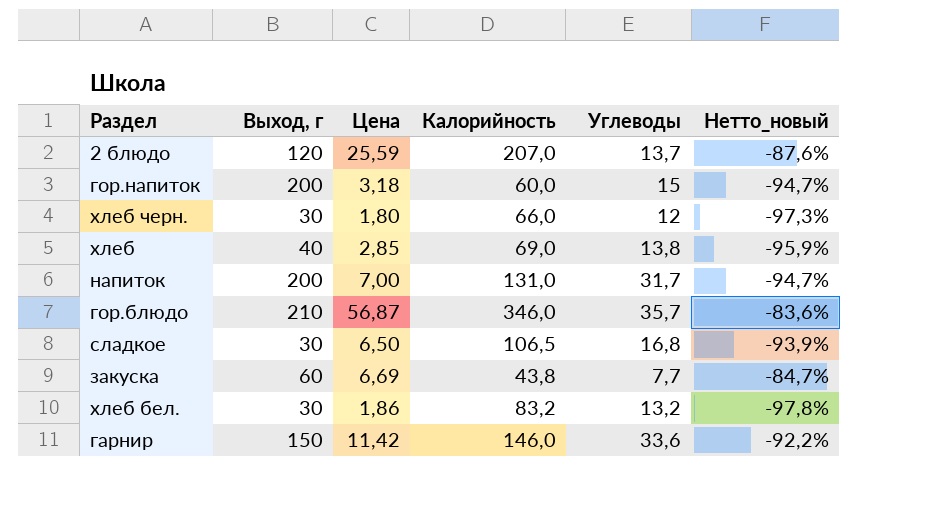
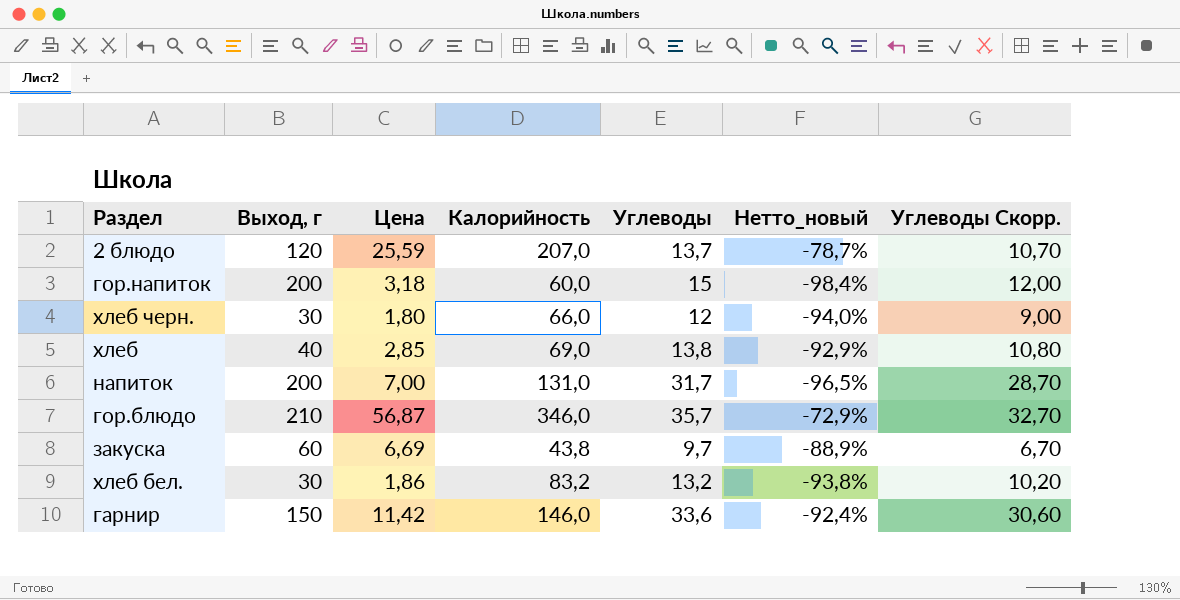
column Нетто_новый | formula: ([Цена] - [Калорийность]) / [Калорийность] -> ([Цена] - [Выход, г]) / [Выход, г]
column Углеводы Скорр. | formula: none -> [Углеводы] - 3
row сладкое: 30 | 6,50 | 106,5 | 16,8 | -93,9% -> none
закуска | Углеводы: 7,7 -> 9,7

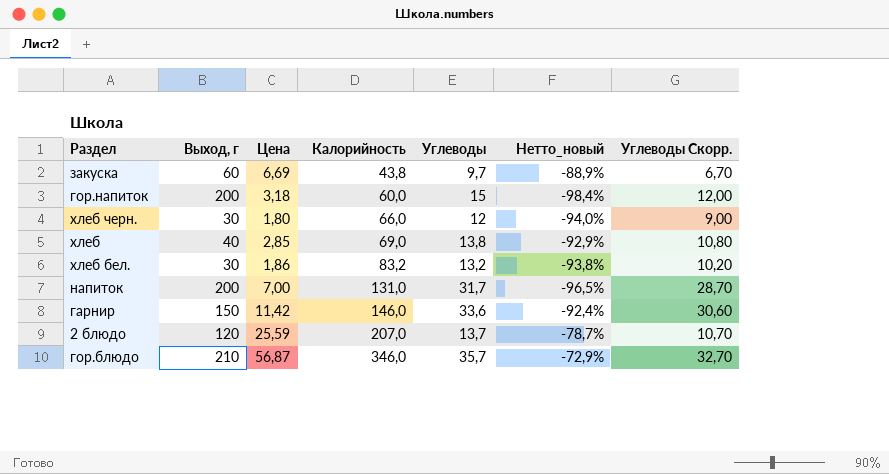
row order: none -> Калорийность ascending

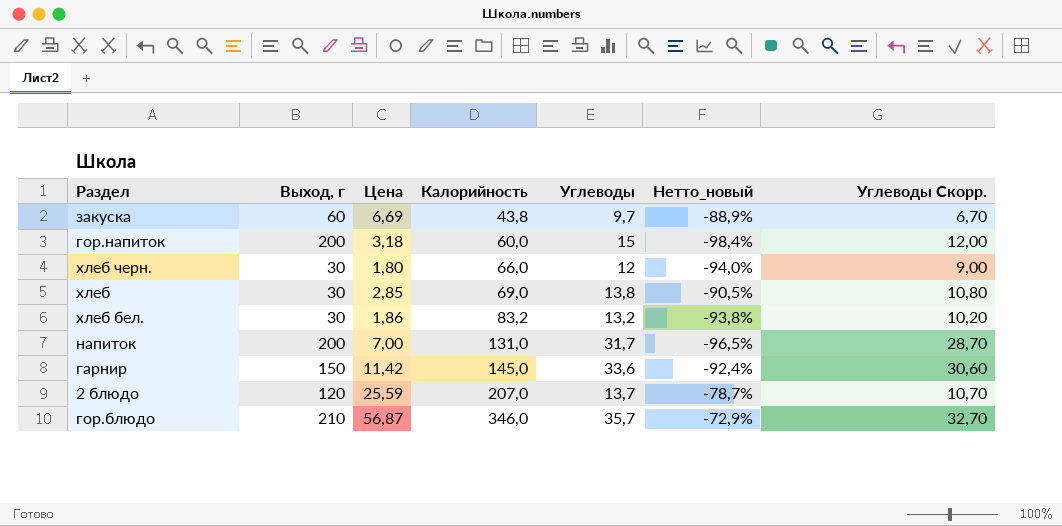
хлеб | Выход, г: 40 -> 30
хлеб | Нетто_новый: -92,9% -> -90,5%
гарнир | Калорийность: 146,0 -> 145,0

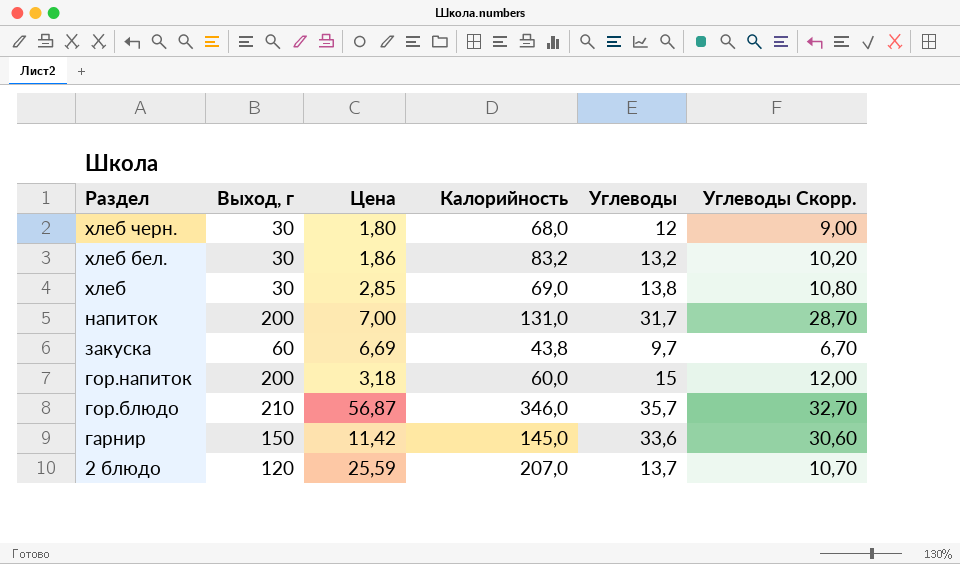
row order: Калорийность ascending -> Раздел descending
column Нетто_новый | formula: ([Цена] - [Выход, г]) / [Выход, г] -> none
хлеб черн. | Калорийность: 66,0 -> 68,0

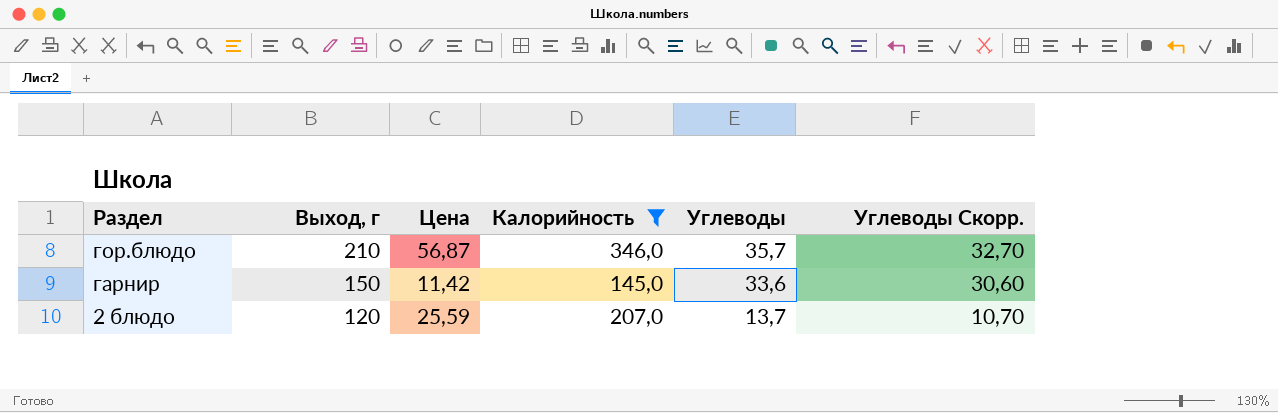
filter: none -> Калорийность >= 145,0

